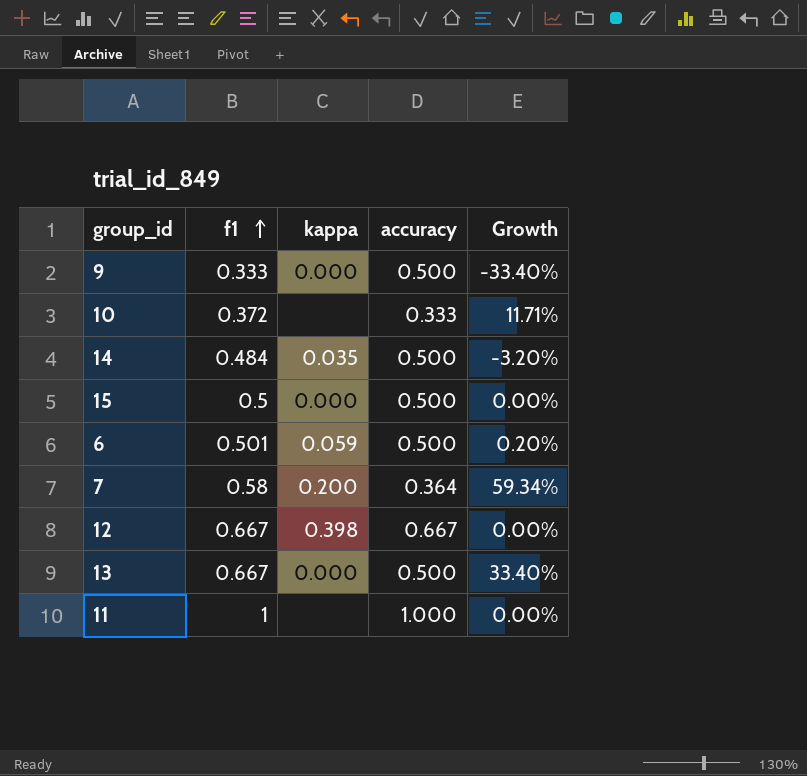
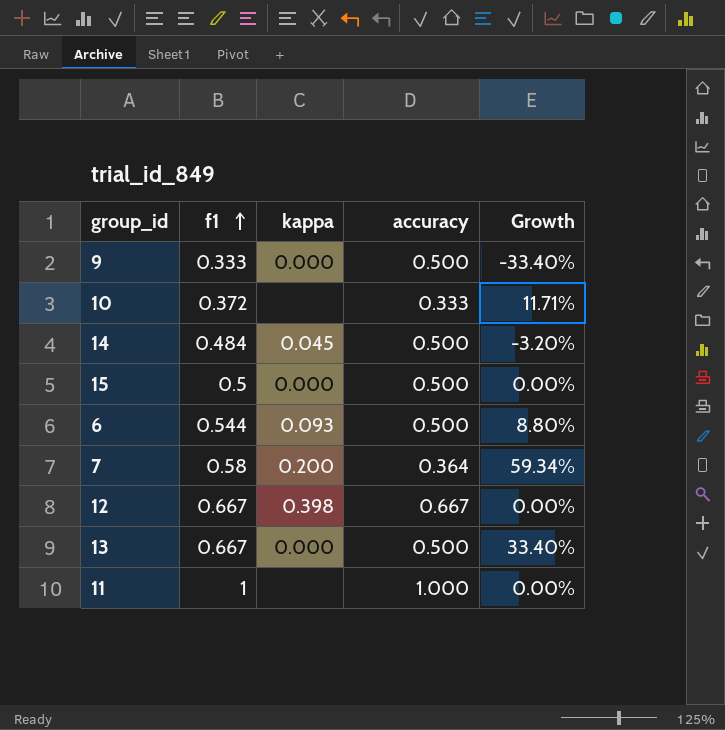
14 | kappa: 0.035 -> 0.045
6 | f1: 0.501 -> 0.544
6 | kappa: 0.059 -> 0.093
6 | Growth: 0.20% -> 8.80%

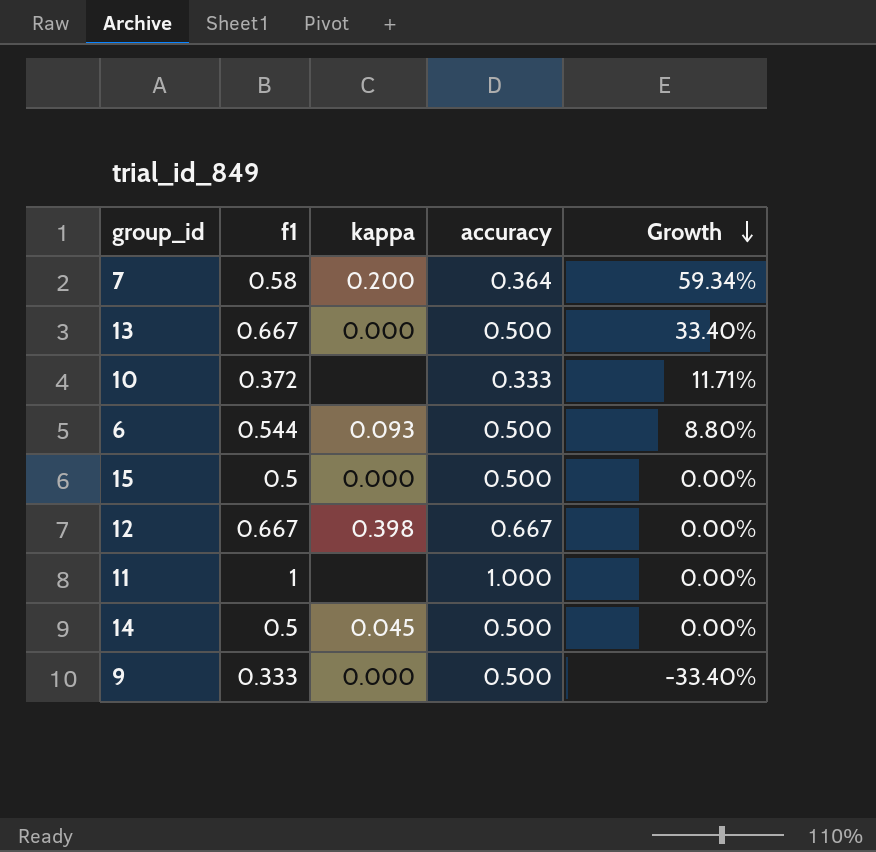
row order: f1 ascending -> Growth descending
14 | f1: 0.484 -> 0.5
14 | Growth: -3.20% -> 0.00%

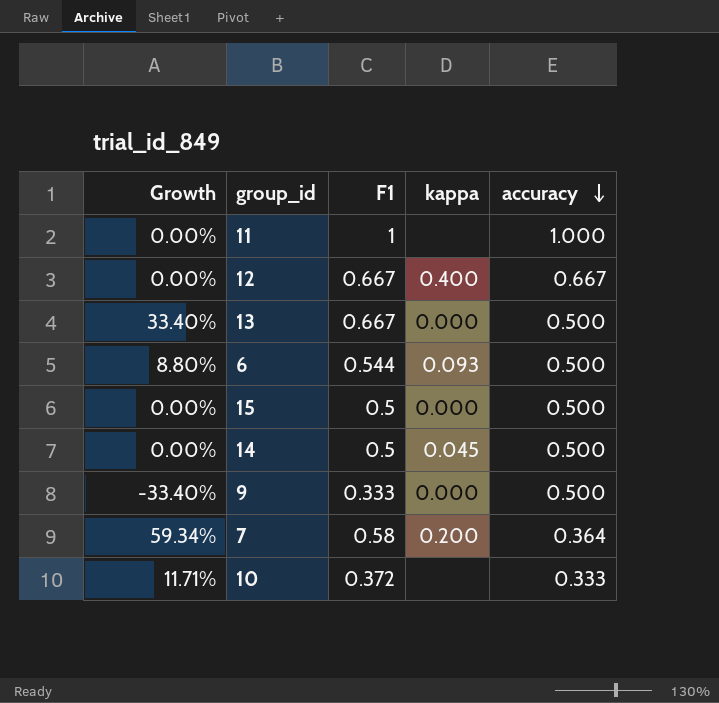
row order: Growth descending -> accuracy descending
column Growth | position: 5 -> 1
column name: f1 -> F1
12 | kappa: 0.398 -> 0.400

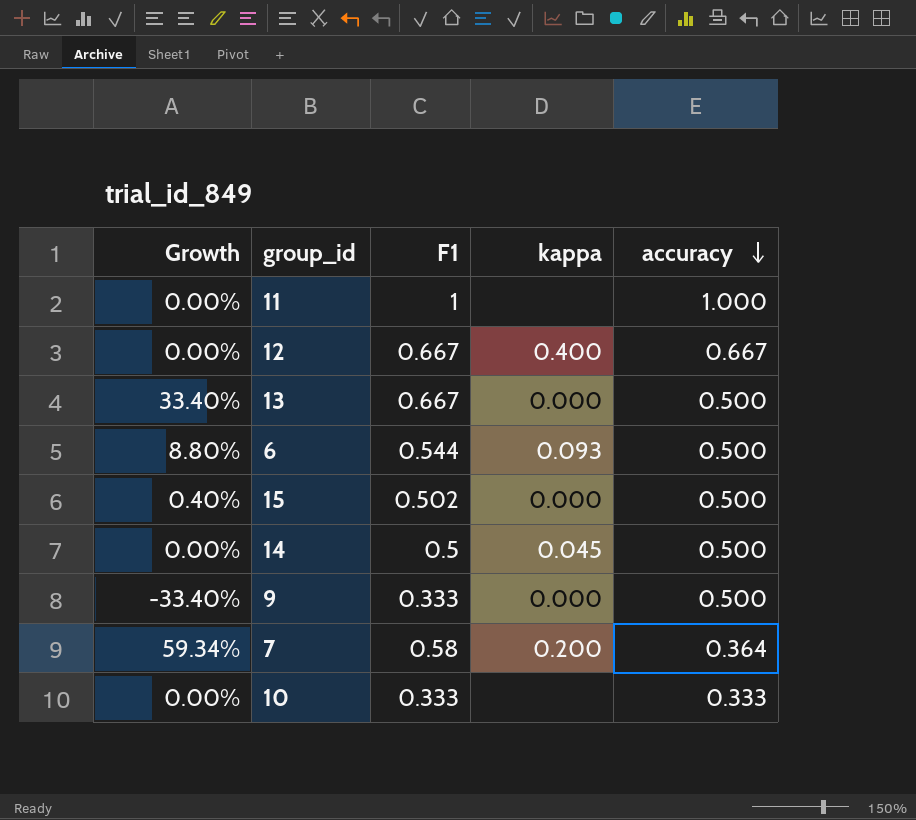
15 | Growth: 0.00% -> 0.40%
15 | F1: 0.5 -> 0.502
10 | Growth: 11.71% -> 0.00%
10 | F1: 0.372 -> 0.333

